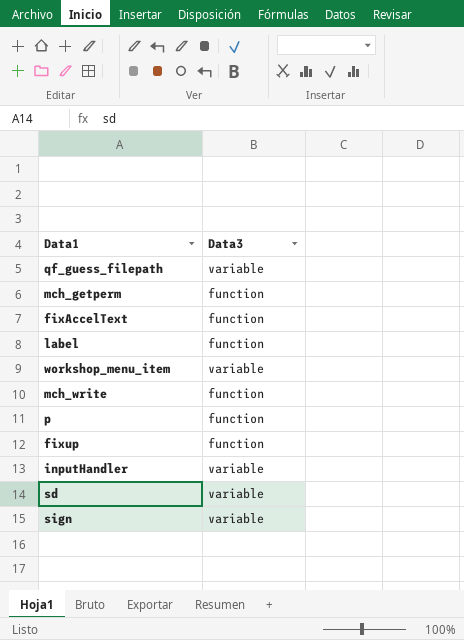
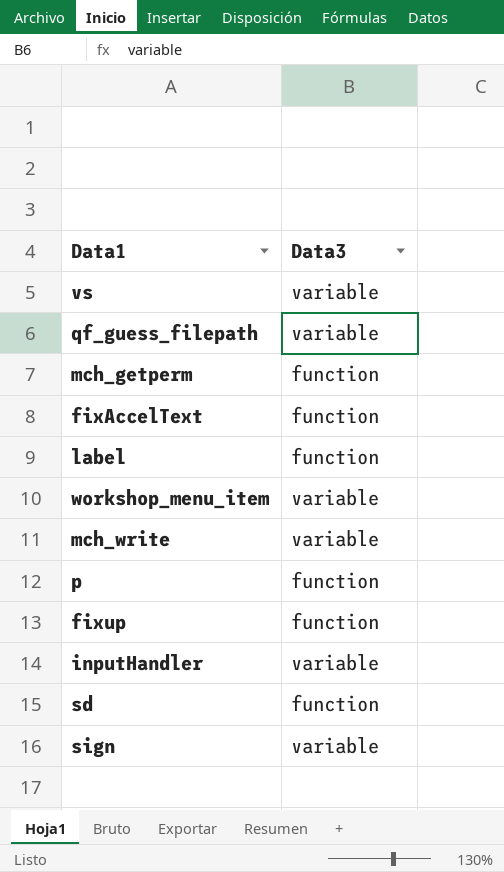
row vs: none -> variable
mch_write | Data3: function -> variable
sd | Data3: variable -> function

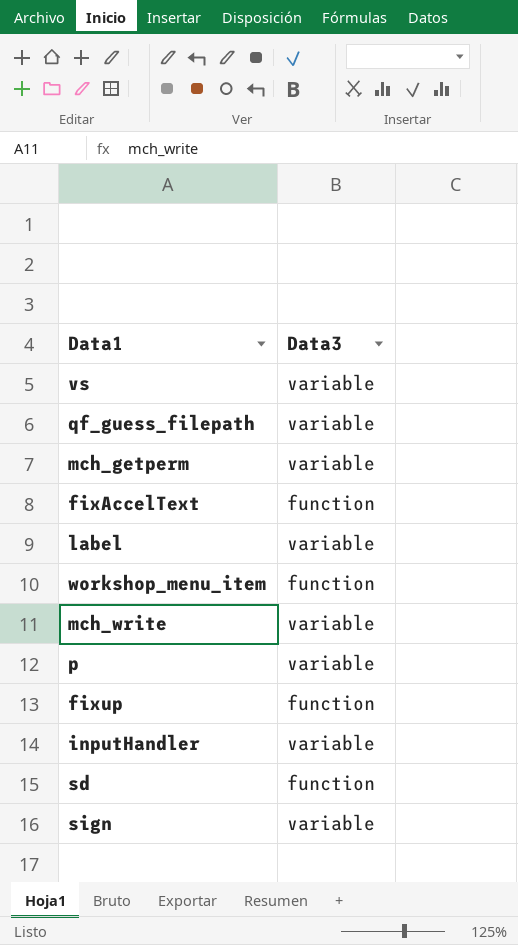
mch_getperm | Data3: function -> variable
label | Data3: function -> variable
workshop_menu_item | Data3: variable -> function
p | Data3: function -> variable

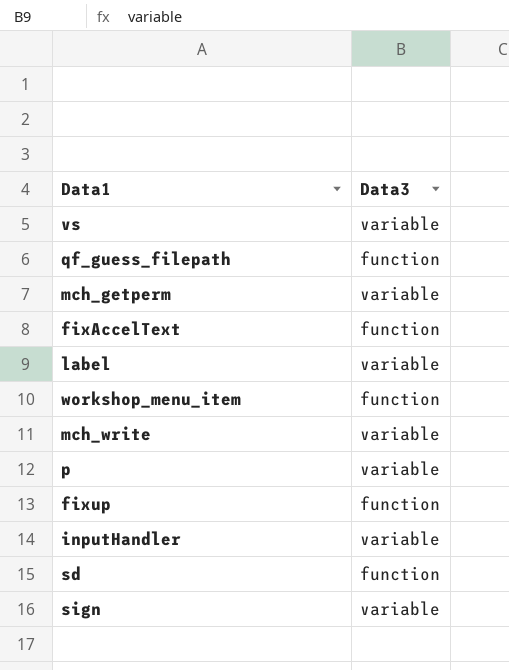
qf_guess_filepath | Data3: variable -> function

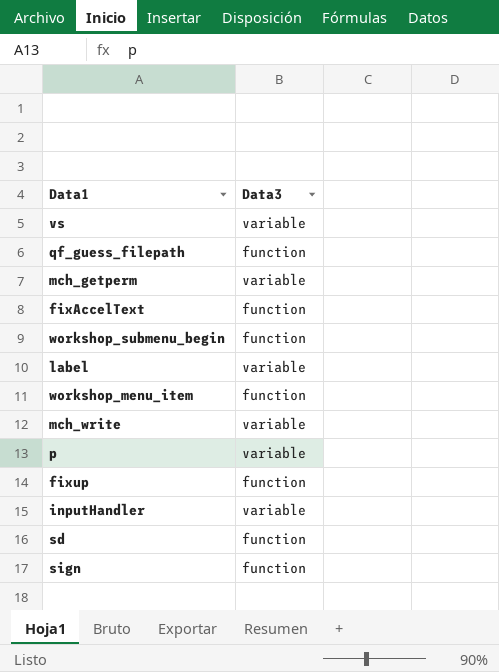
row workshop_submenu_begin: none -> function
sign | Data3: variable -> function

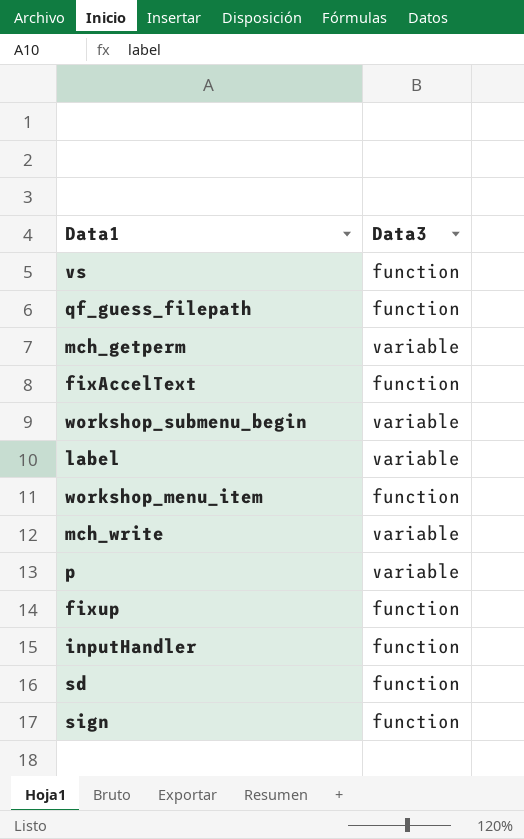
vs | Data3: variable -> function
workshop_submenu_begin | Data3: function -> variable
inputHandler | Data3: variable -> function

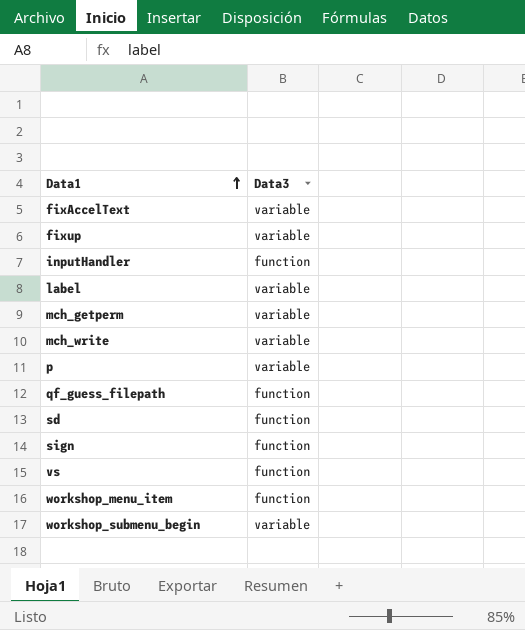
row order: none -> Data1 ascending
fixAccelText | Data3: function -> variable
fixup | Data3: function -> variable

